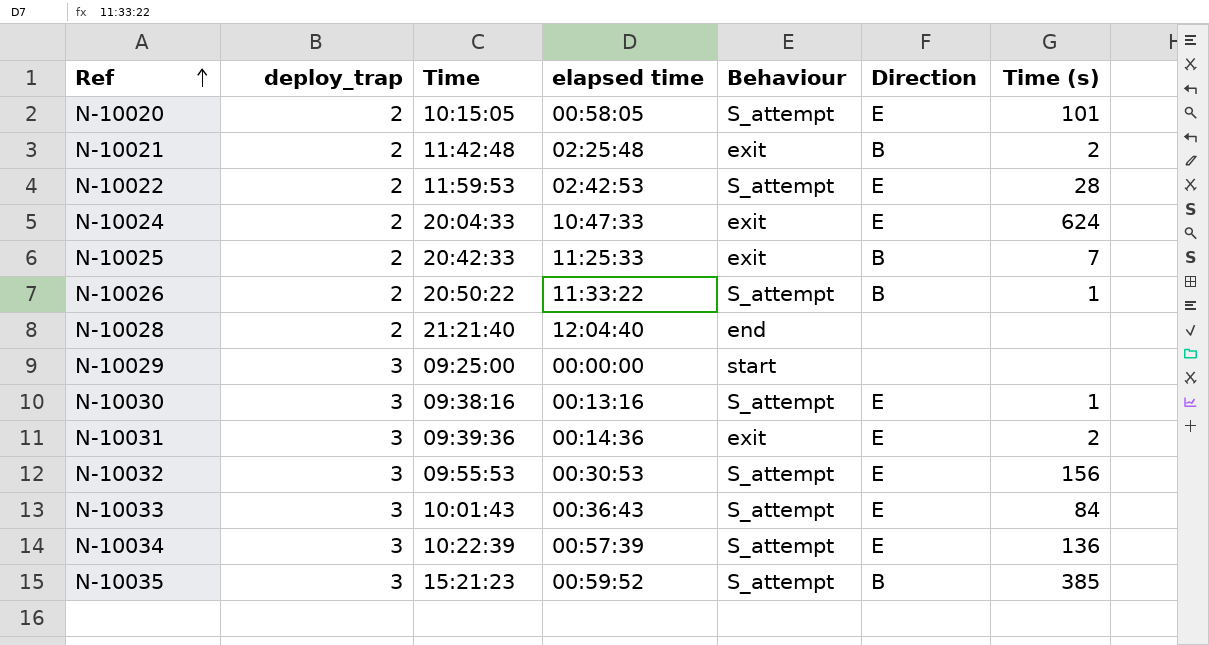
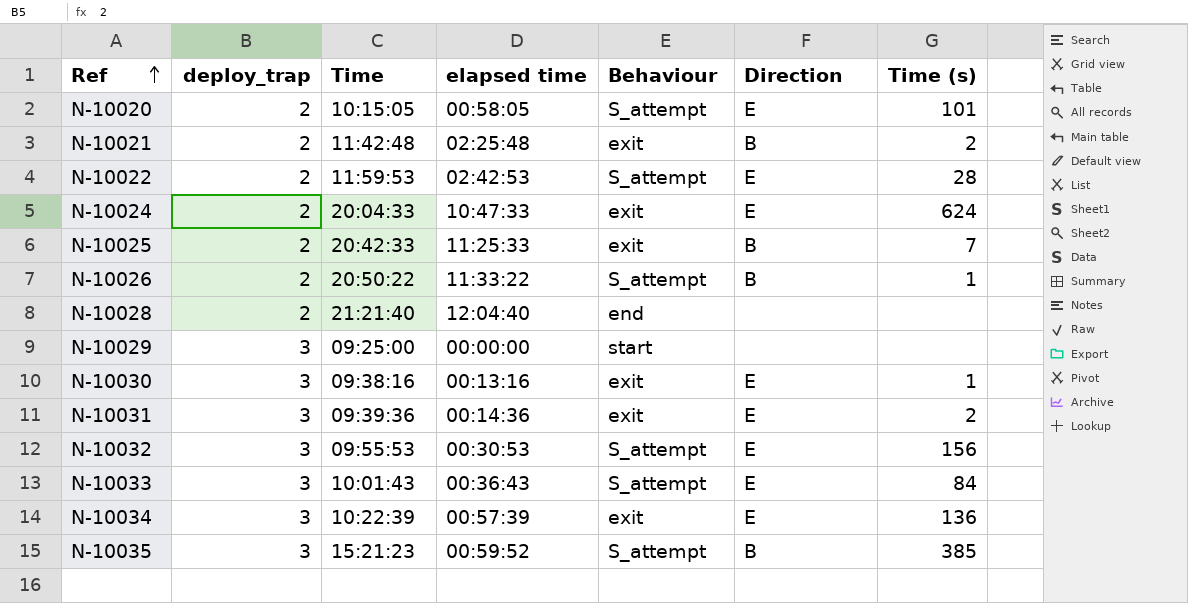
N-10030 | Behaviour: S_attempt -> exit
N-10034 | Behaviour: S_attempt -> exit

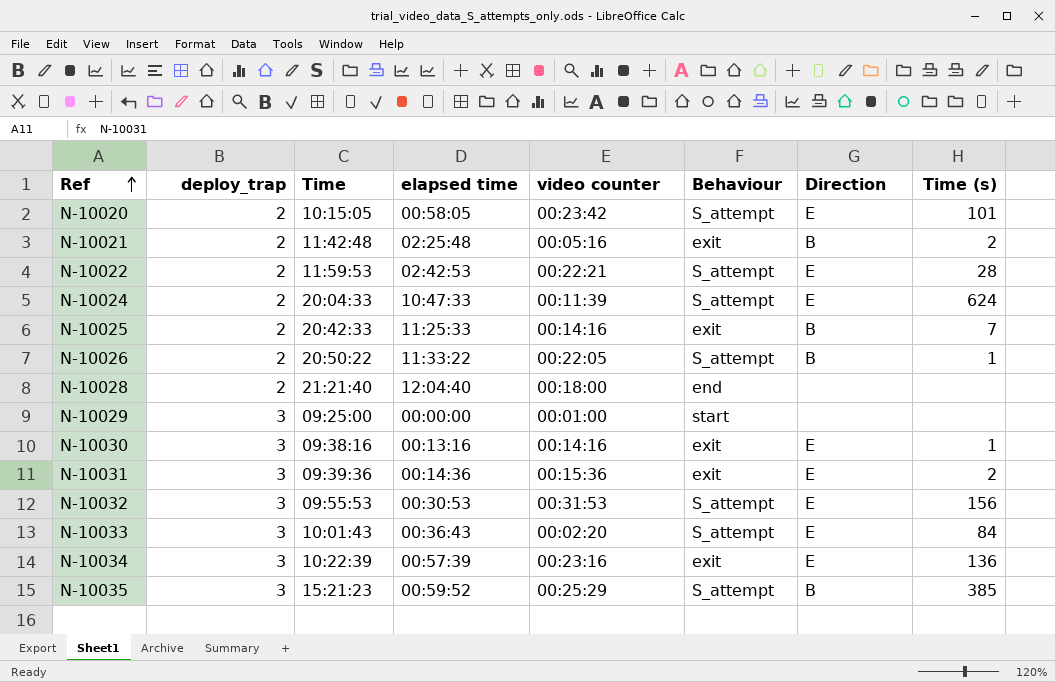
column video counter | position: none -> 5
N-10024 | Behaviour: exit -> S_attempt

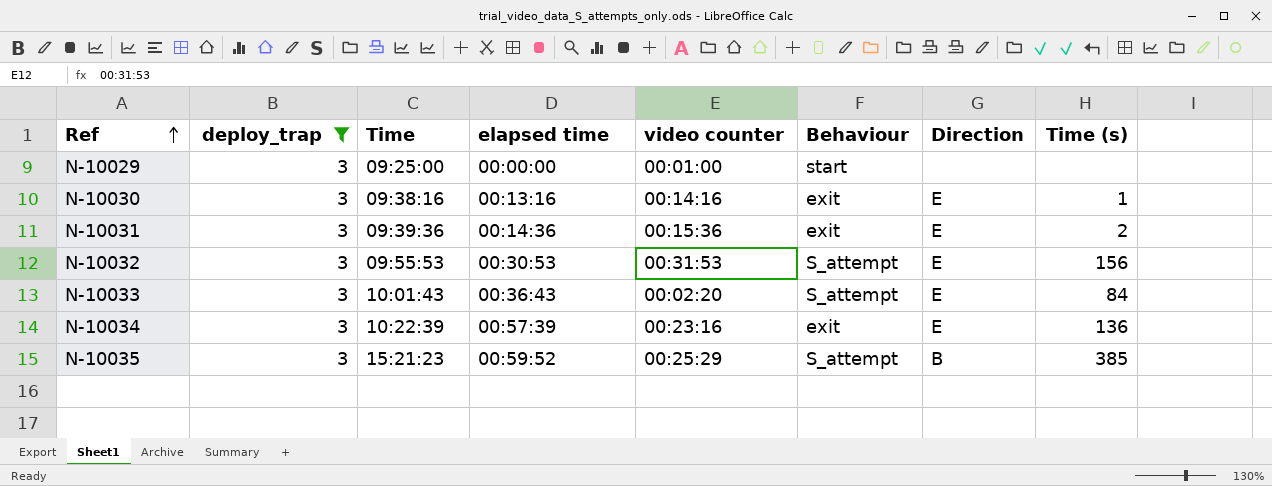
filter: none -> deploy_trap = 3

